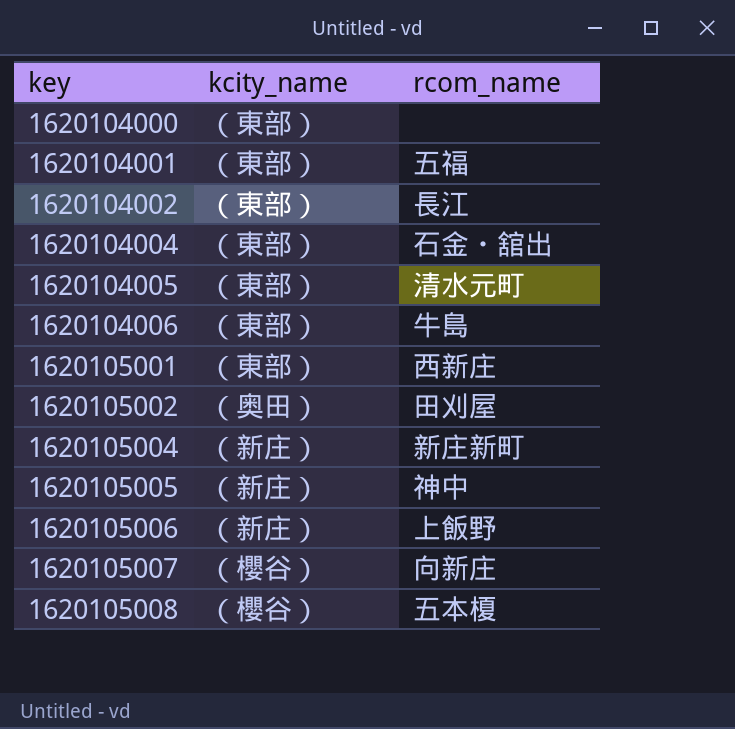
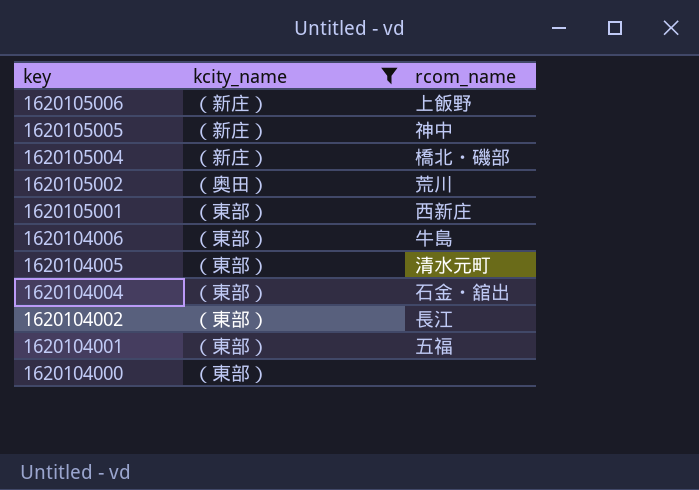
filter: none -> kcity_name != （櫻谷）
row order: key ascending -> key descending
1620105004 | rcom_name: 新庄新町 -> 橋北・磯部
1620105002 | rcom_name: 田刈屋 -> 荒川

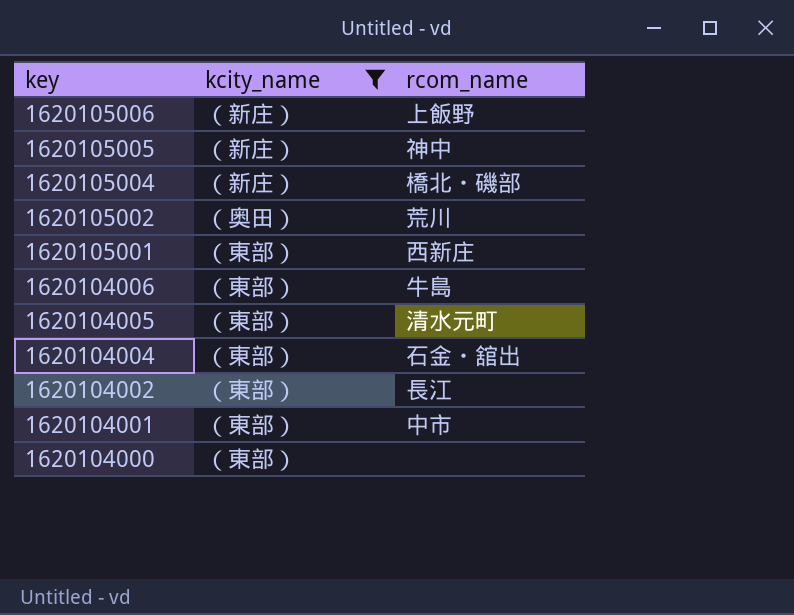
1620104001 | rcom_name: 五福 -> 中市

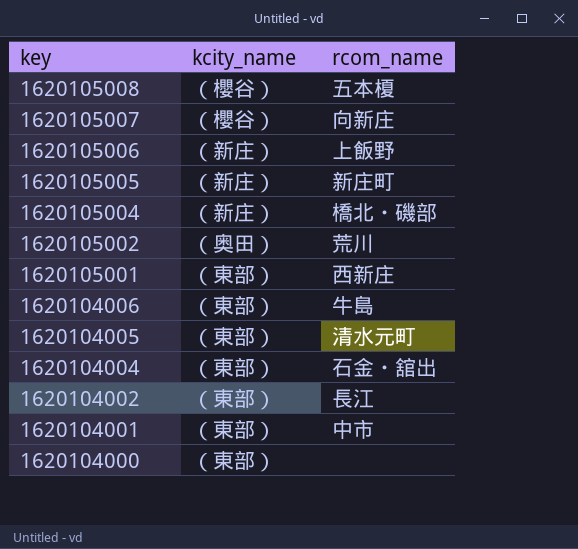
filter: kcity_name != （櫻谷） -> none
1620105005 | rcom_name: 神中 -> 新庄町

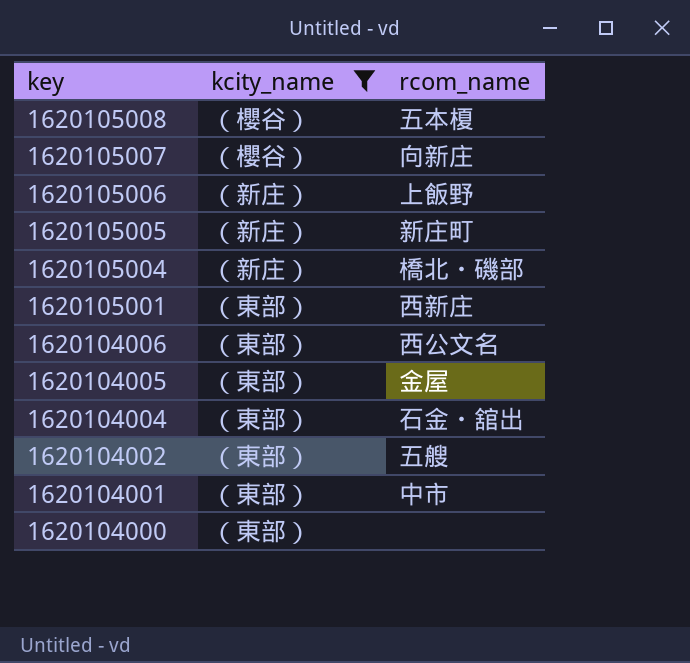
filter: none -> kcity_name != （奥田）
1620104006 | rcom_name: 牛島 -> 西公文名
1620104005 | rcom_name: 清水元町 -> 金屋
1620104002 | rcom_name: 長江 -> 五艘

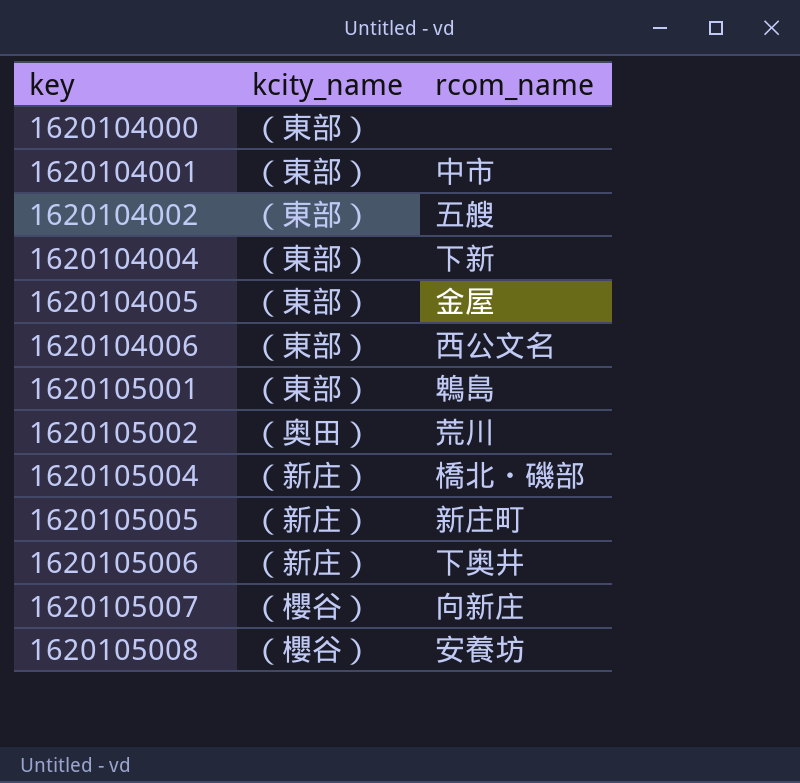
filter: kcity_name != （奥田） -> none
row order: key descending -> key ascending
1620104004 | rcom_name: 石金・舘出 -> 下新
1620105001 | rcom_name: 西新庄 -> 鵯島
1620105006 | rcom_name: 上飯野 -> 下奥井
1620105008 | rcom_name: 五本榎 -> 安養坊

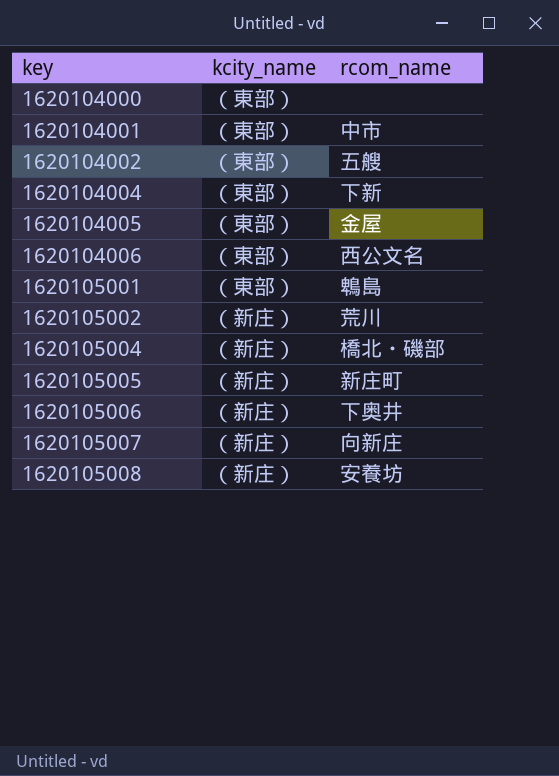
1620105002 | kcity_name: （奥田） -> （新庄）
1620105007 | kcity_name: （櫻谷） -> （新庄）
1620105008 | kcity_name: （櫻谷） -> （新庄）

